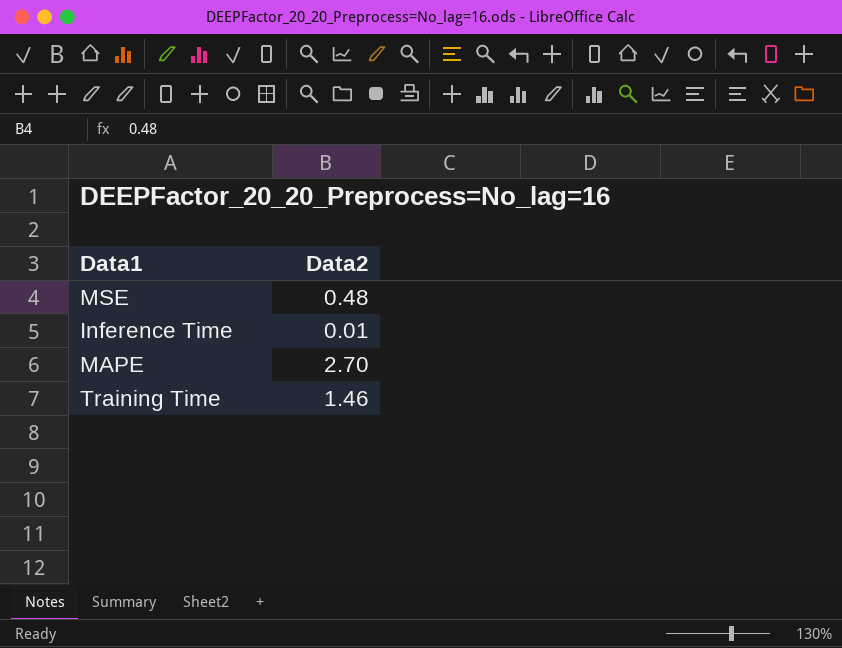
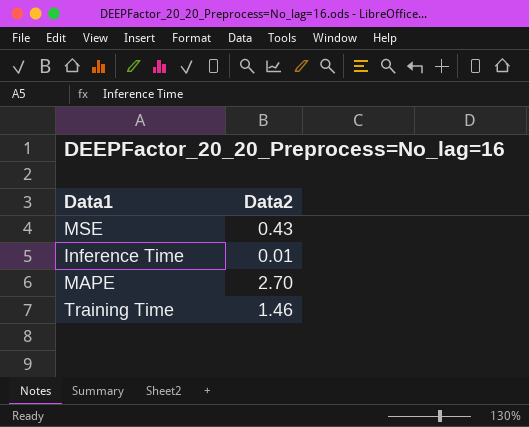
MSE | Data2: 0.48 -> 0.43

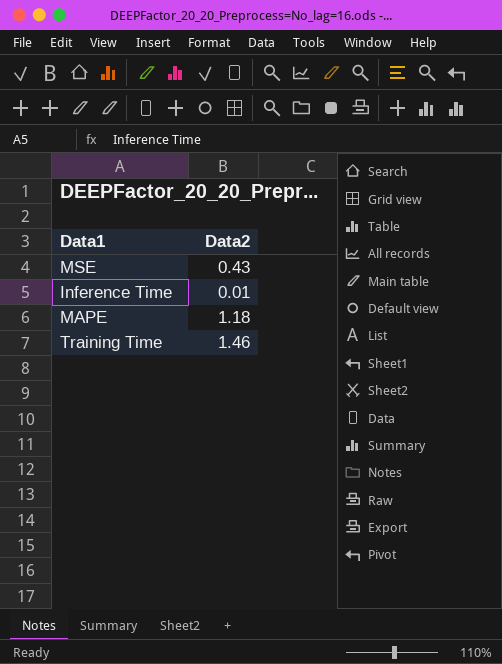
MAPE | Data2: 2.70 -> 1.18

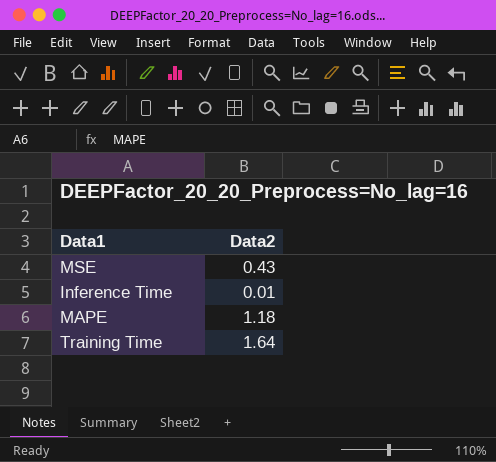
Training Time | Data2: 1.46 -> 1.64

